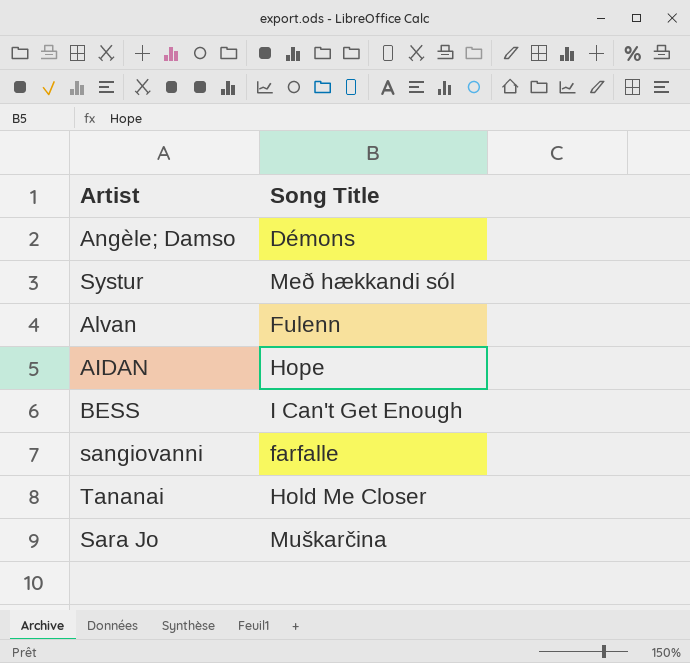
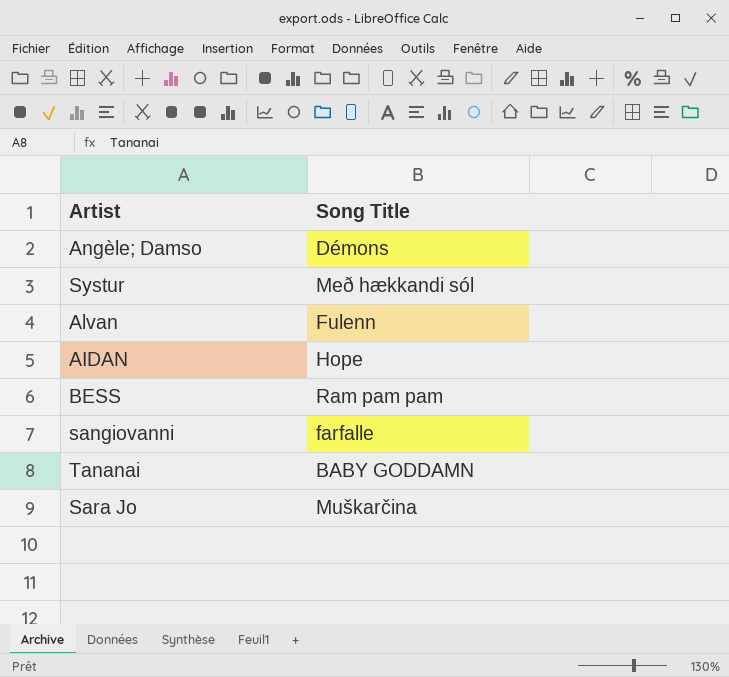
BESS | Song Title: I Can't Get Enough -> Ram pam pam
Tananai | Song Title: Hold Me Closer -> BABY GODDAMN

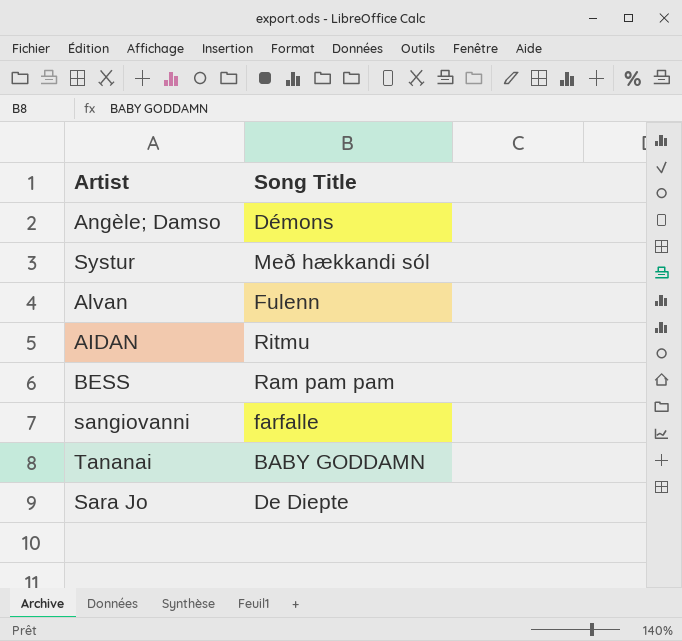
AIDAN | Song Title: Hope -> Ritmu
Sara Jo | Song Title: Muškarčina -> De Diepte

